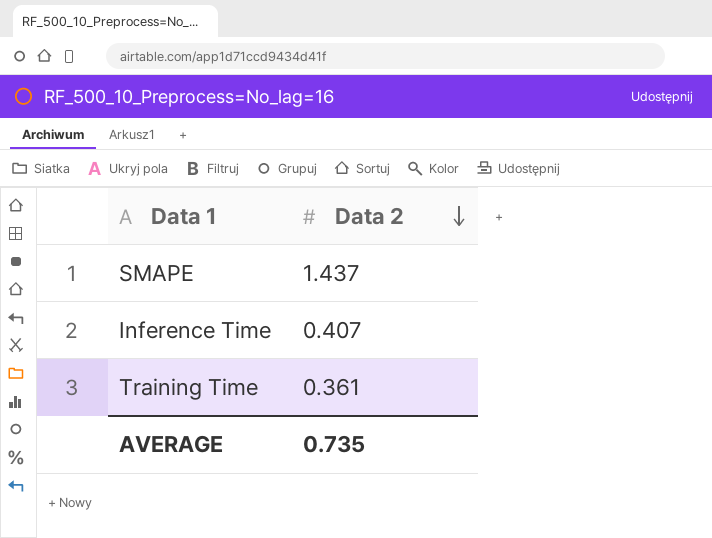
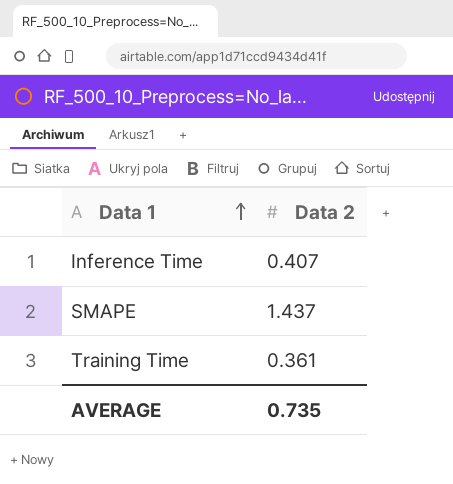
row order: Data 2 descending -> Data 1 ascending

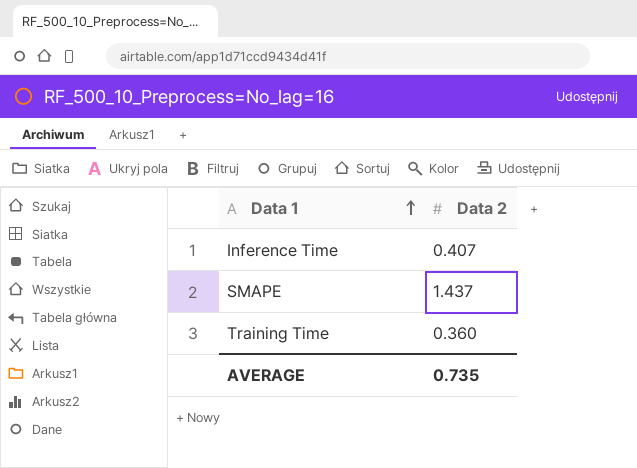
Training Time | Data 2: 0.361 -> 0.360

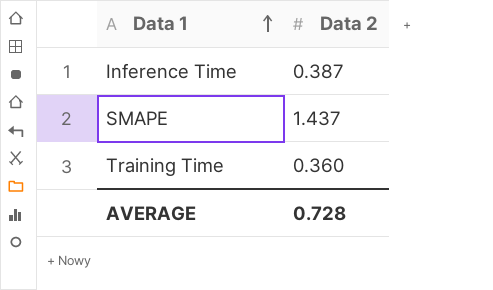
Inference Time | Data 2: 0.407 -> 0.387
AVERAGE | Data 2: 0.735 -> 0.728

